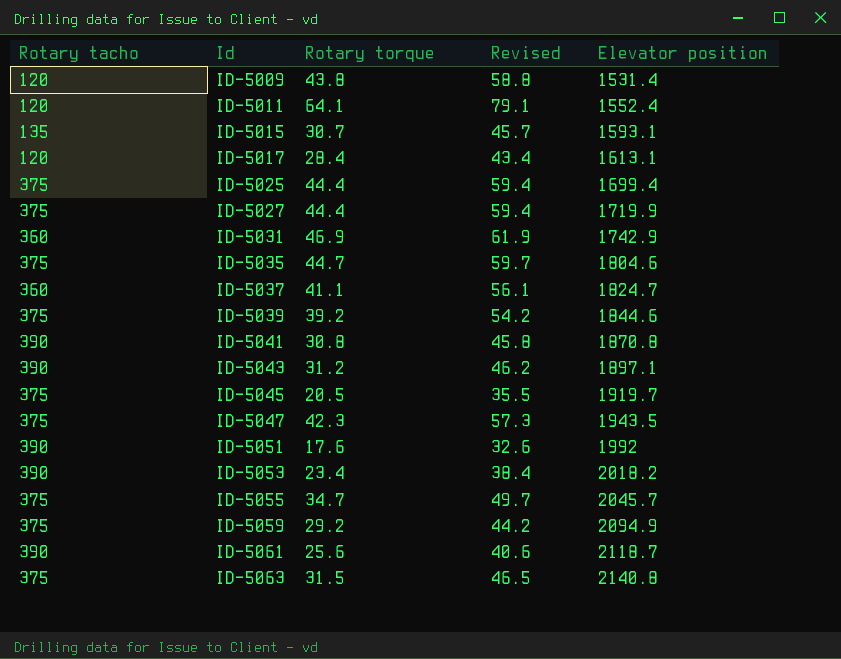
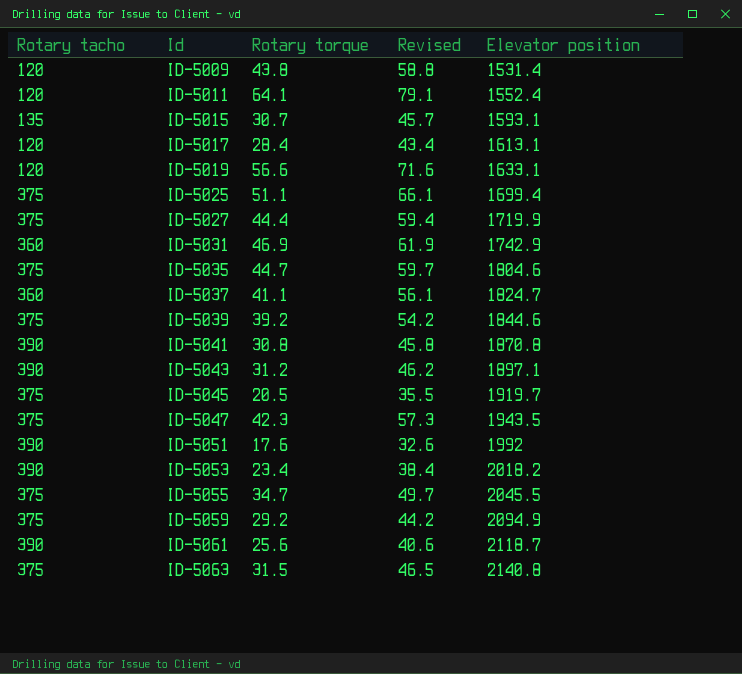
row ID-5019: none -> 120 | 56.6 | 71.6 | 1633.1
ID-5025 | Rotary torque: 44.4 -> 51.1
ID-5025 | Revised: 59.4 -> 66.1
ID-5055 | Elevator position: 2045.7 -> 2045.5

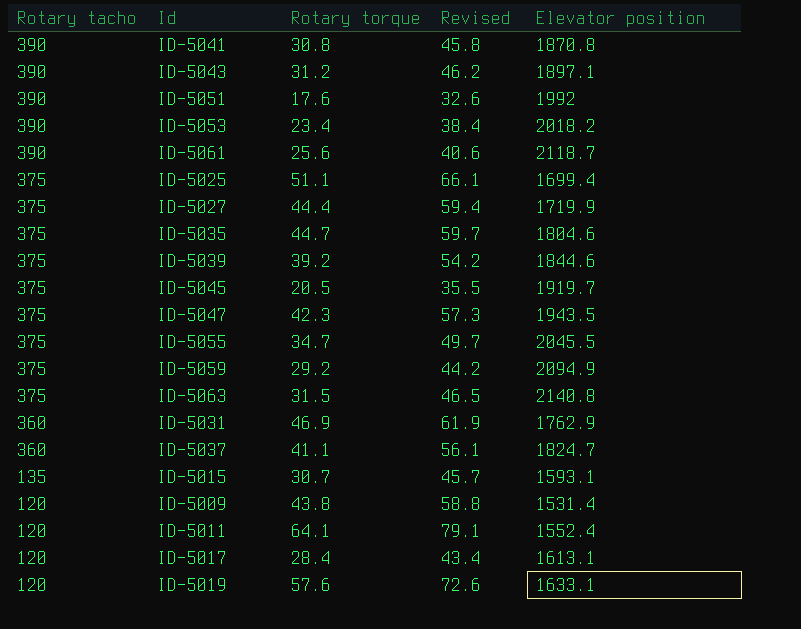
row order: Id ascending -> Rotary tacho descending
ID-5031 | Elevator position: 1742.9 -> 1762.9
ID-5019 | Rotary torque: 56.6 -> 57.6
ID-5019 | Revised: 71.6 -> 72.6

